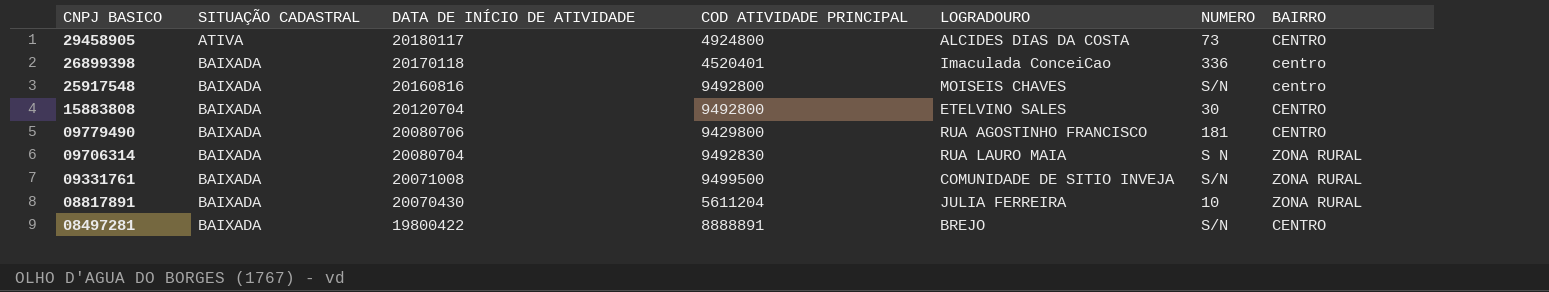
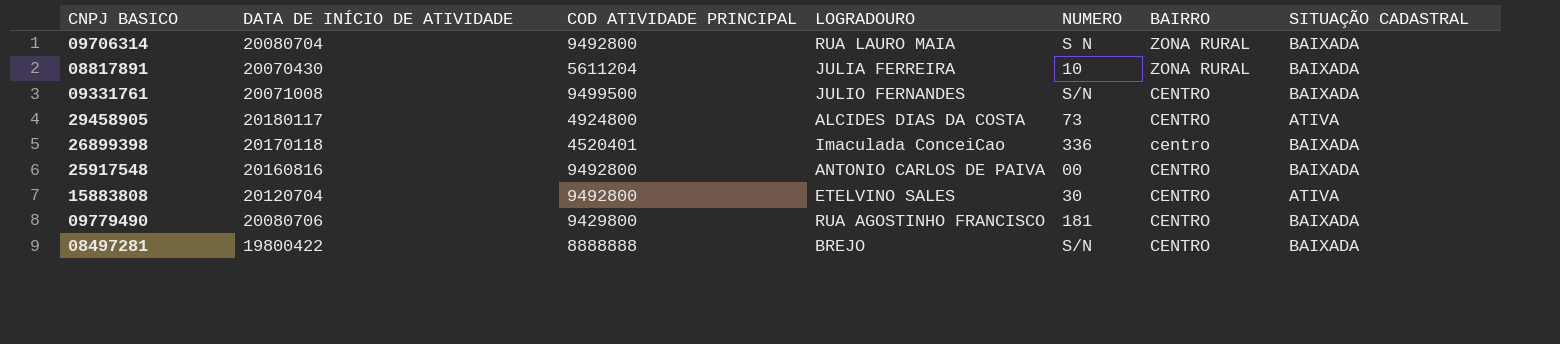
row order: CNPJ BASICO descending -> BAIRRO descending
column SITUAÇÃO CADASTRAL | position: 2 -> 7
09706314 | COD ATIVIDADE PRINCIPAL: 9492830 -> 9492800
09331761 | LOGRADOURO: COMUNIDADE DE SITIO INVEJA -> JULIO FERNANDES
09331761 | BAIRRO: ZONA RURAL -> CENTRO
25917548 | LOGRADOURO: MOISEIS CHAVES -> ANTONIO CARLOS DE PAIVA
25917548 | NUMERO: S/N -> 00
25917548 | BAIRRO: centro -> CENTRO
15883808 | SITUAÇÃO CADASTRAL: BAIXADA -> ATIVA
08497281 | COD ATIVIDADE PRINCIPAL: 8888891 -> 8888888

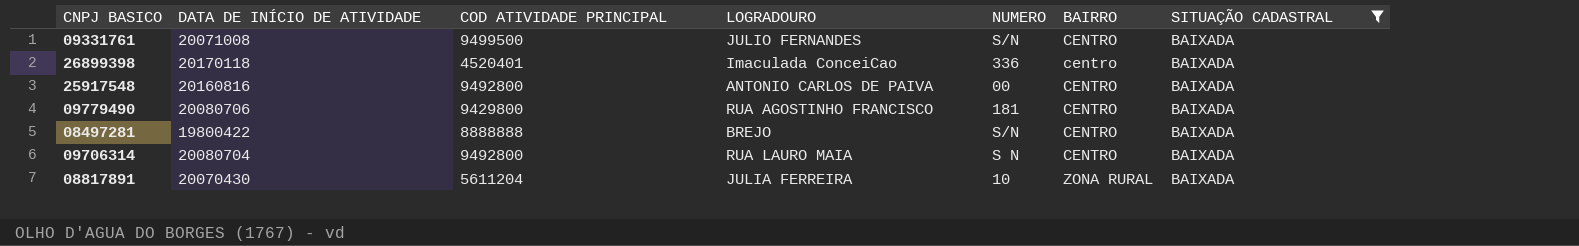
filter: none -> SITUAÇÃO CADASTRAL = BAIXADA
row order: BAIRRO descending -> BAIRRO ascending
09706314 | BAIRRO: ZONA RURAL -> CENTRO

